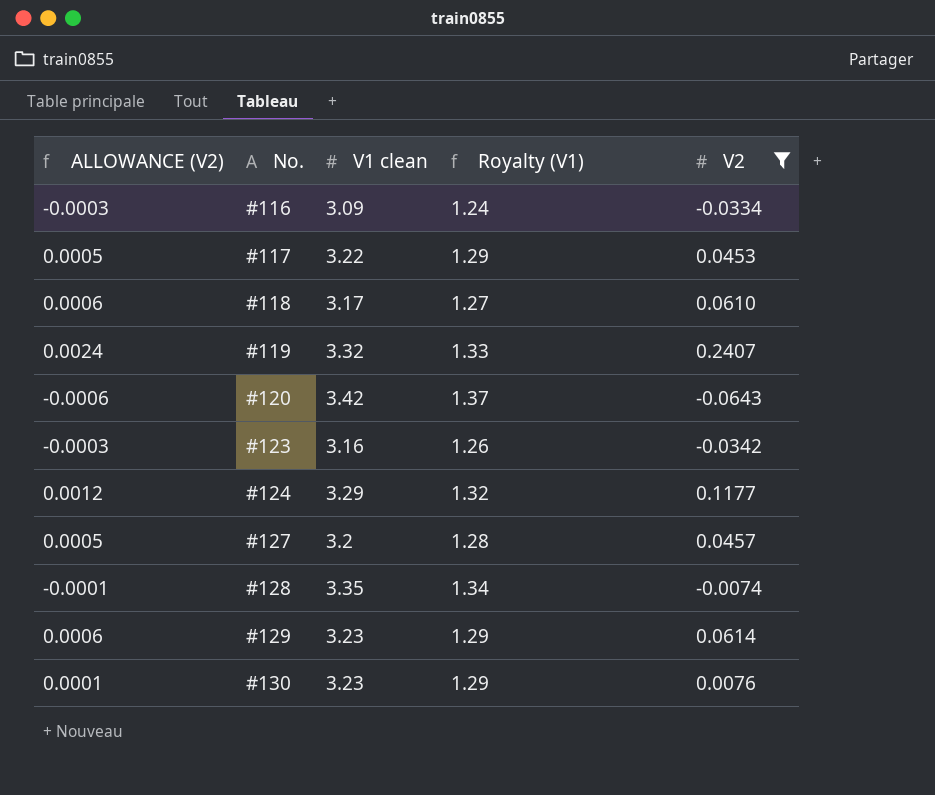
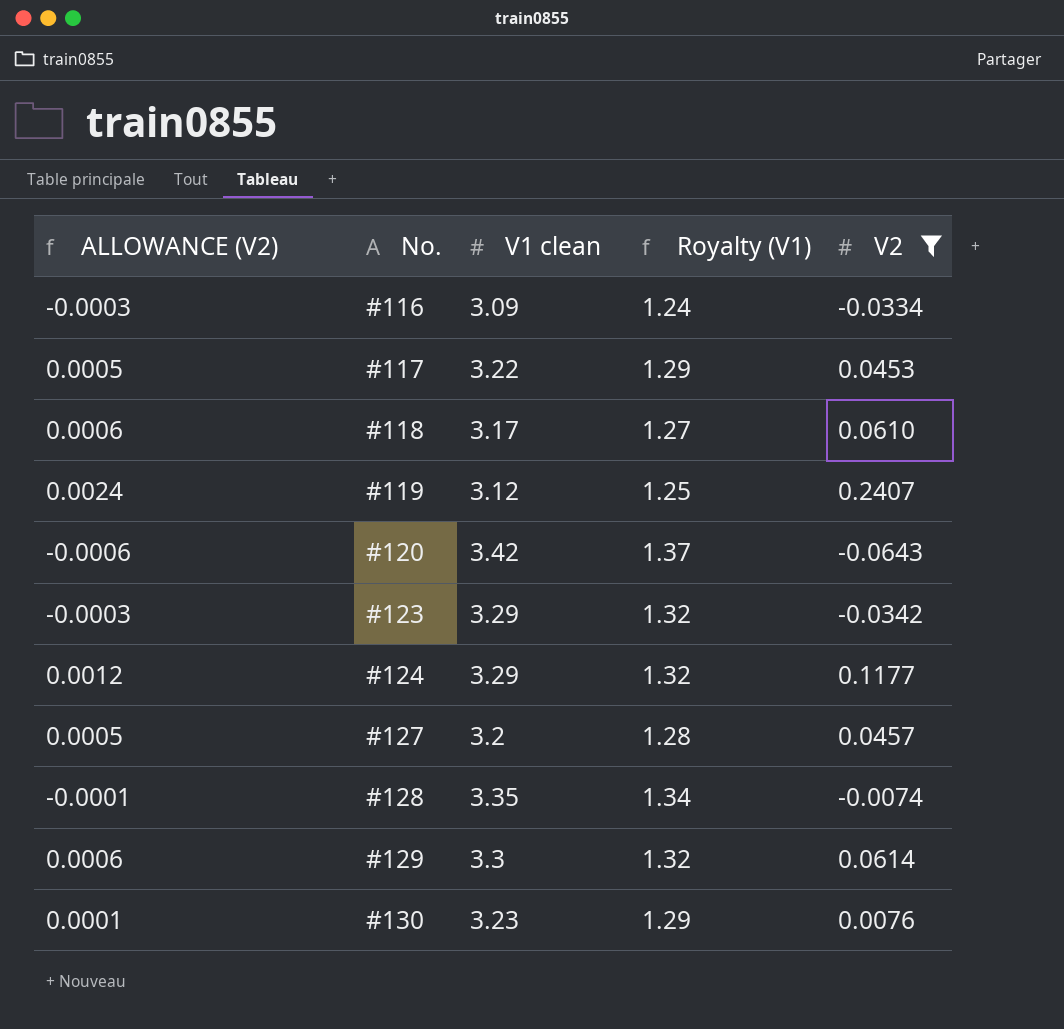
#119 | V1 clean: 3.32 -> 3.12
#119 | Royalty (V1): 1.33 -> 1.25
#123 | V1 clean: 3.16 -> 3.29
#123 | Royalty (V1): 1.26 -> 1.32
#129 | V1 clean: 3.23 -> 3.3
#129 | Royalty (V1): 1.29 -> 1.32

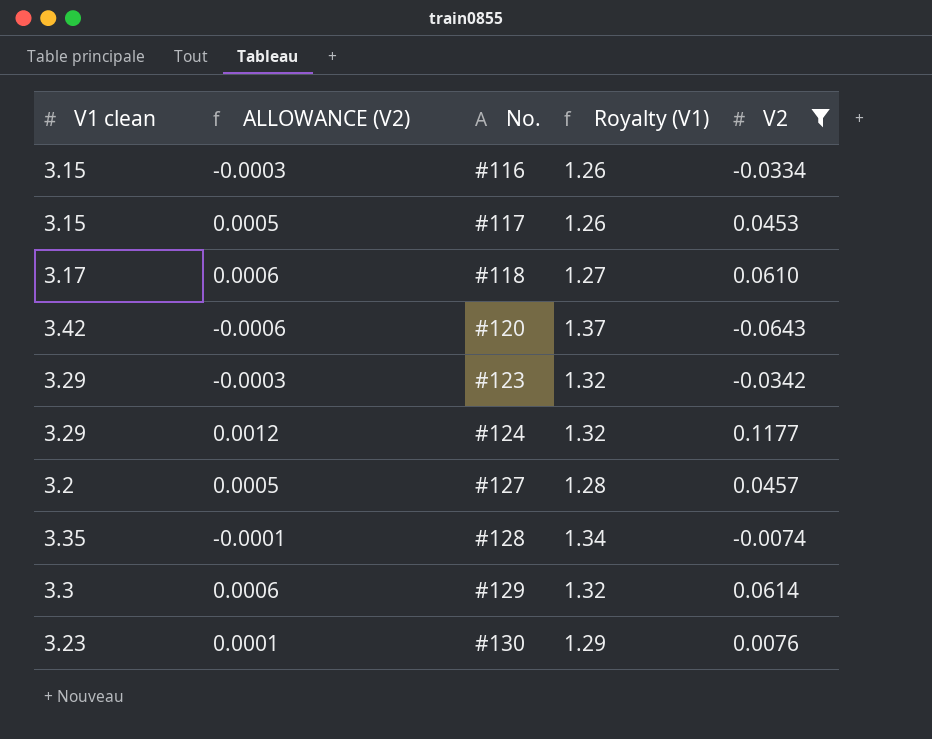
column V1 clean | position: 3 -> 1
row #119: 0.0024 | 3.12 | 1.25 | 0.2407 -> none
#116 | V1 clean: 3.09 -> 3.15
#116 | Royalty (V1): 1.24 -> 1.26
#117 | V1 clean: 3.22 -> 3.15
#117 | Royalty (V1): 1.29 -> 1.26

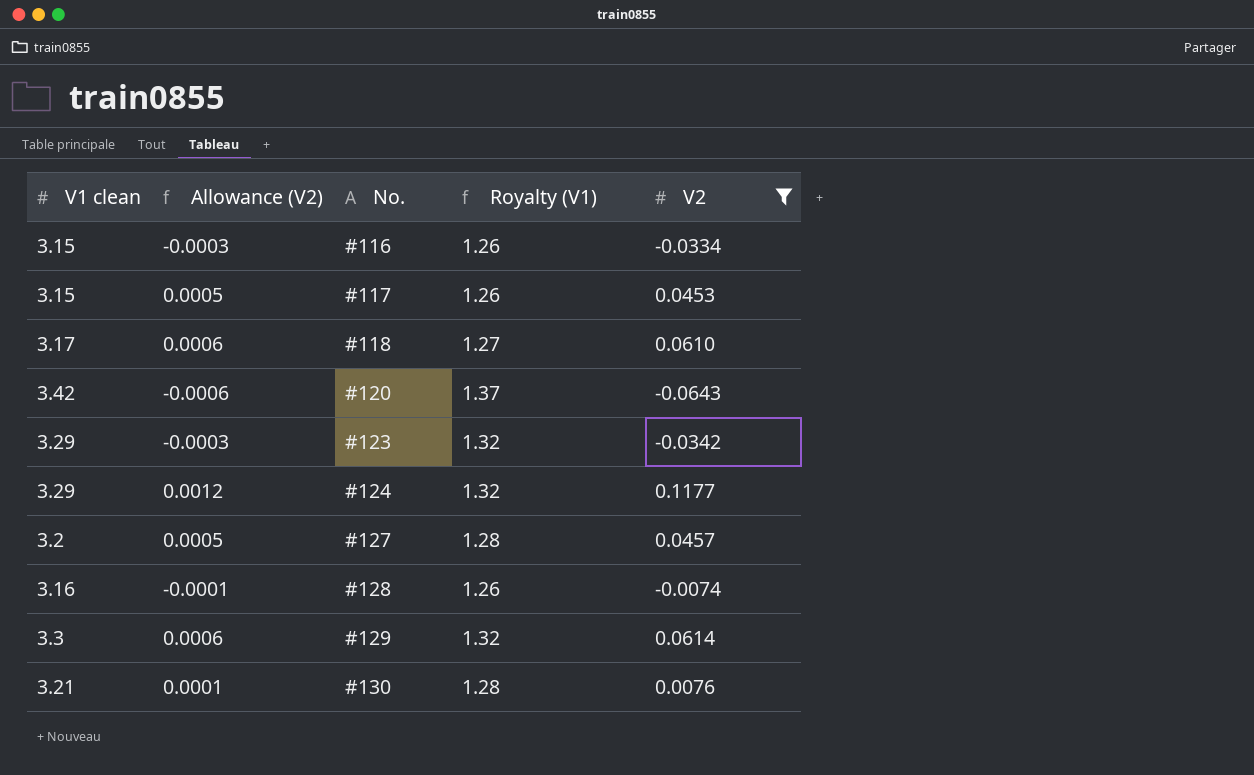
column name: ALLOWANCE (V2) -> Allowance (V2)
#128 | V1 clean: 3.35 -> 3.16
#128 | Royalty (V1): 1.34 -> 1.26
#130 | V1 clean: 3.23 -> 3.21
#130 | Royalty (V1): 1.29 -> 1.28

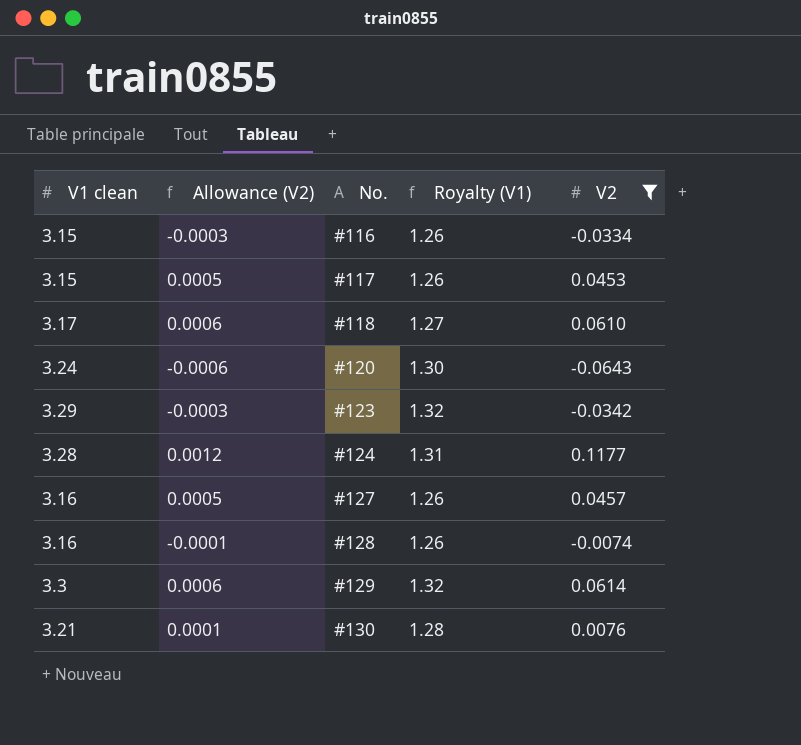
#120 | V1 clean: 3.42 -> 3.24
#120 | Royalty (V1): 1.37 -> 1.30
#124 | V1 clean: 3.29 -> 3.28
#124 | Royalty (V1): 1.32 -> 1.31
#127 | V1 clean: 3.2 -> 3.16
#127 | Royalty (V1): 1.28 -> 1.26

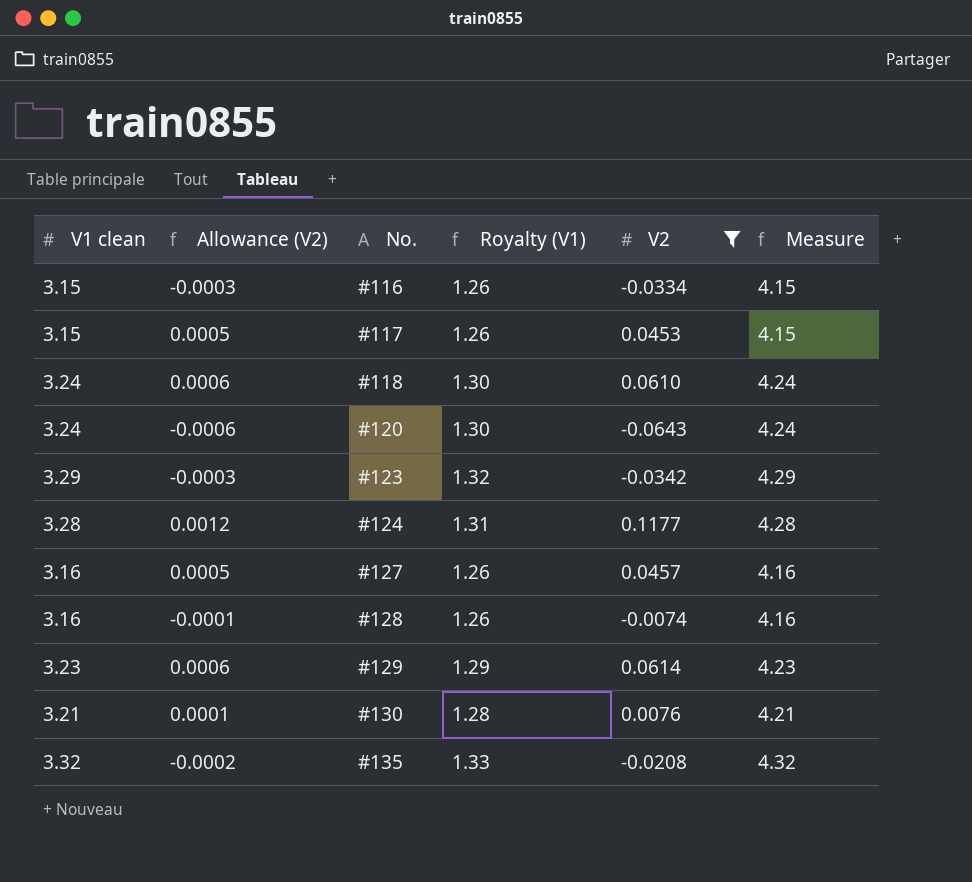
column Measure | formula: none -> [V1 clean] + 1
#118 | V1 clean: 3.17 -> 3.24
#118 | Royalty (V1): 1.27 -> 1.30
#129 | V1 clean: 3.3 -> 3.23
#129 | Royalty (V1): 1.32 -> 1.29
row #135: none -> 3.32 | -0.0002 | 1.33 | -0.0208 | 4.32

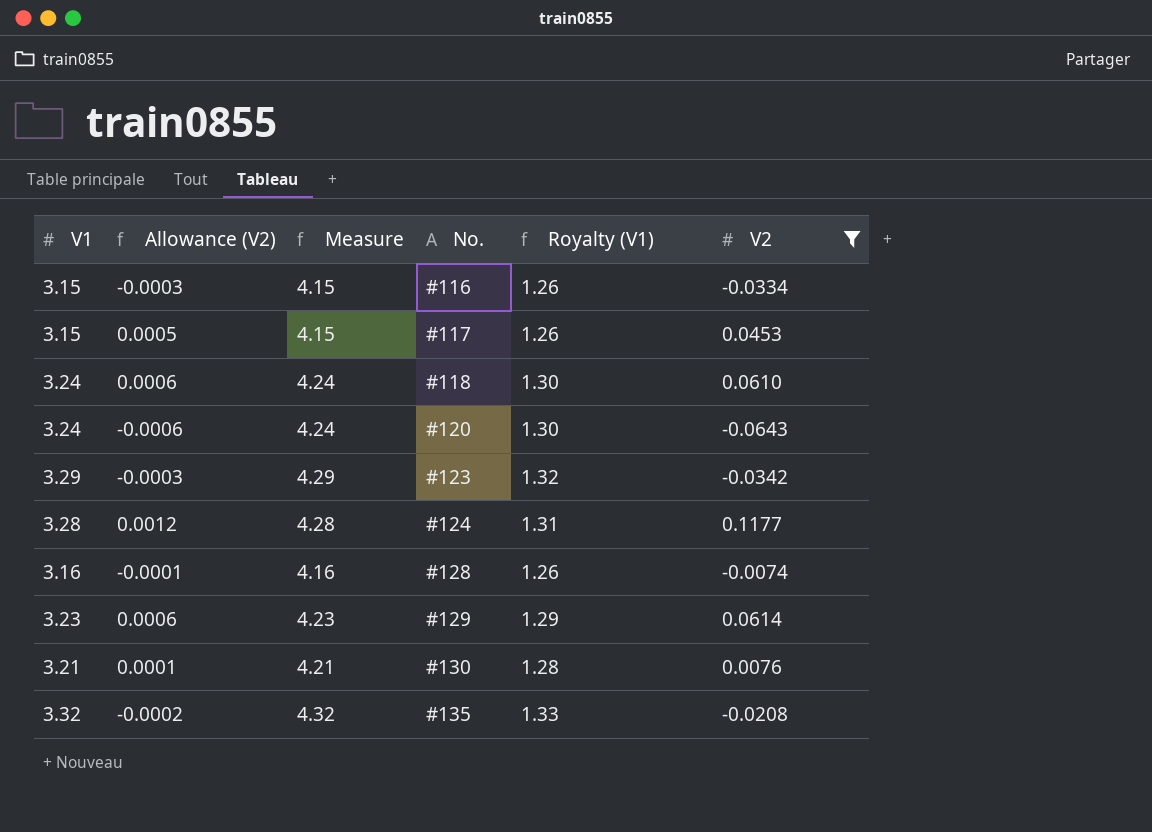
column name: V1 clean -> V1
column Measure | position: 6 -> 3
row #127: 3.16 | 0.0005 | 1.26 | 0.0457 | 4.16 -> none

